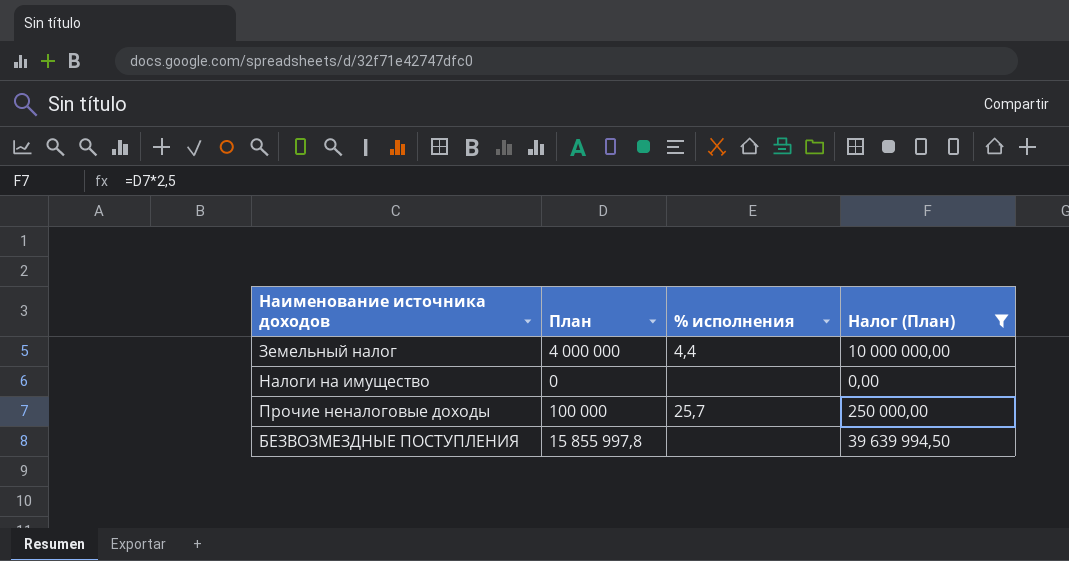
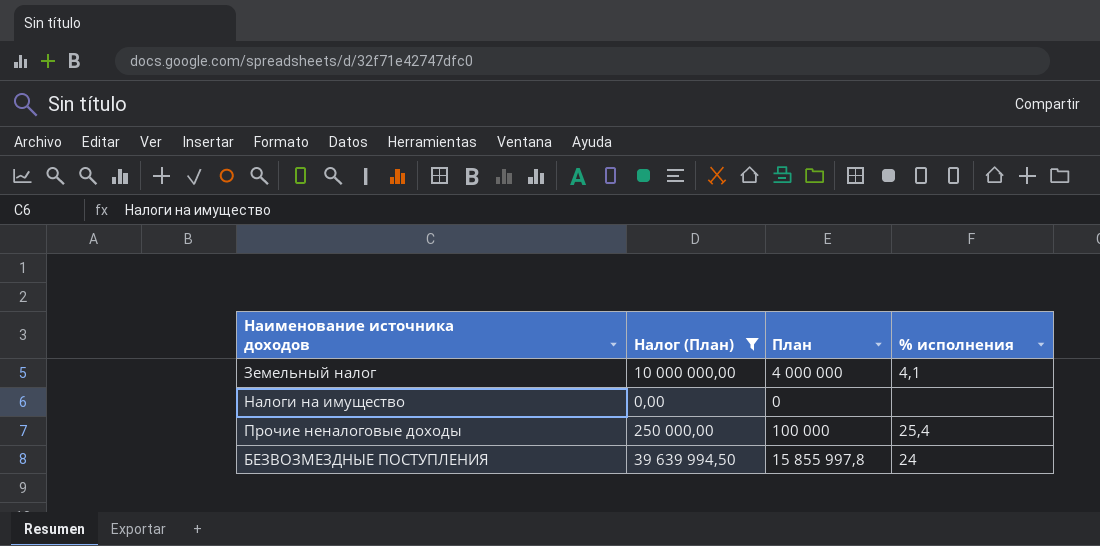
column Налог (План) | position: 4 -> 2
Земельный налог | % исполнения: 4,4 -> 4,1
Прочие неналоговые доходы | % исполнения: 25,7 -> 25,4
БЕЗВОЗМЕЗДНЫЕ ПОСТУПЛЕНИЯ | % исполнения: none -> 24

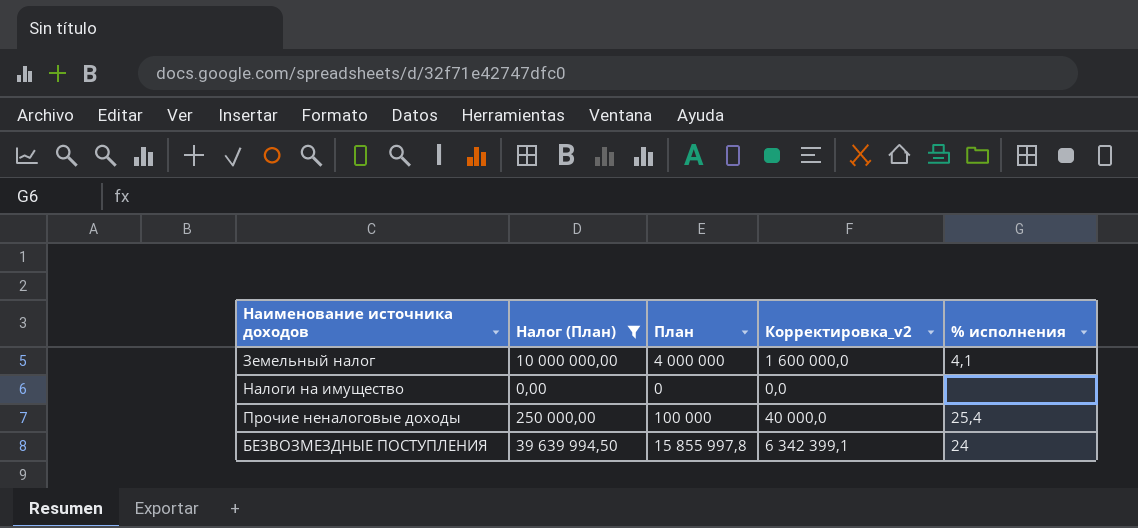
column Корректировка_v2 | formula: none -> [План] * 0,4

